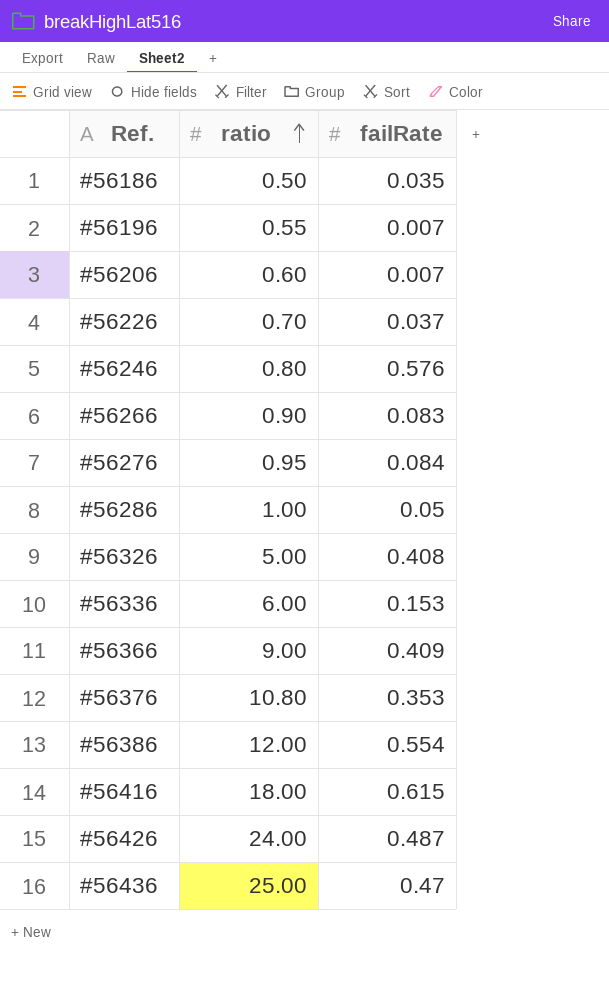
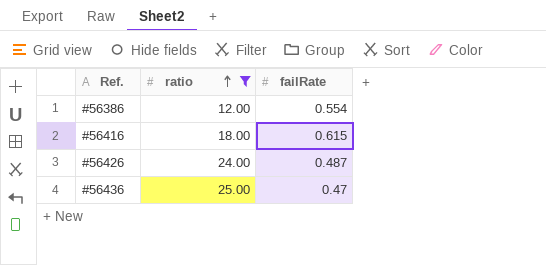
filter: none -> ratio >= 12.00

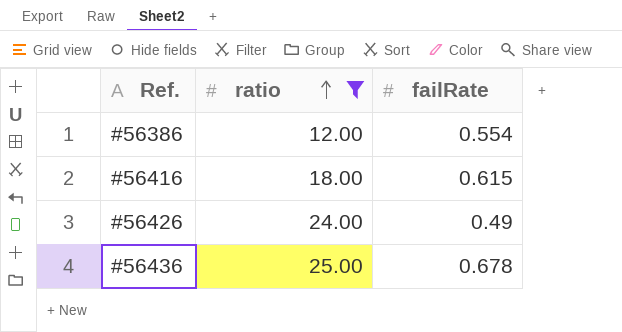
#56426 | failRate: 0.487 -> 0.49
#56436 | failRate: 0.47 -> 0.678

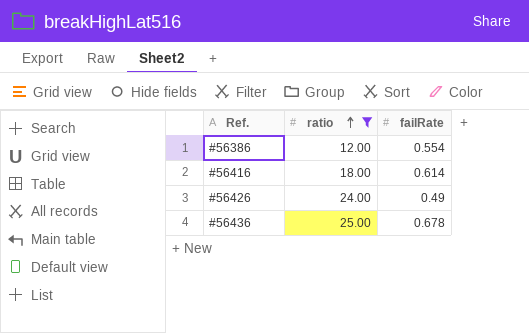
#56416 | failRate: 0.615 -> 0.614

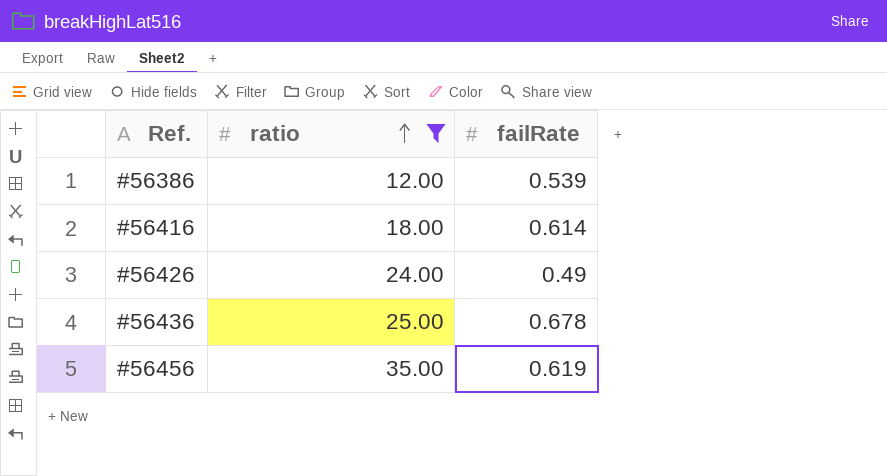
#56386 | failRate: 0.554 -> 0.539
row #56456: none -> 35.00 | 0.619

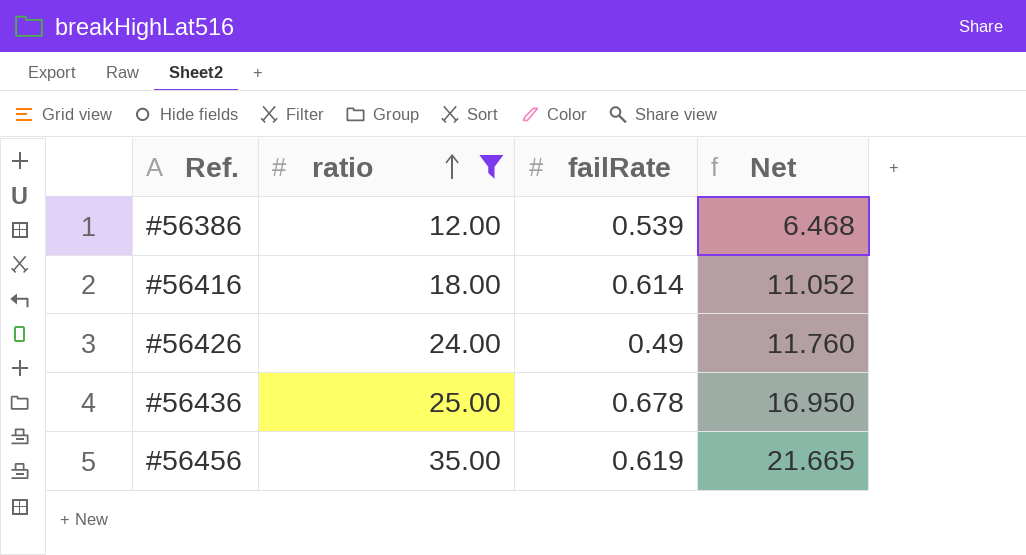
column Net | formula: none -> [ratio] * [failRate]

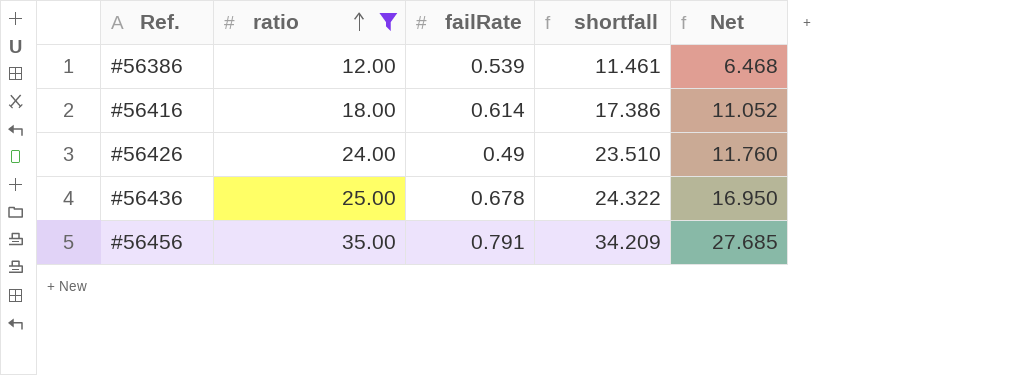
column shortfall | formula: none -> [ratio] - [failRate]
#56456 | failRate: 0.619 -> 0.791
#56456 | Net: 21.665 -> 27.685

